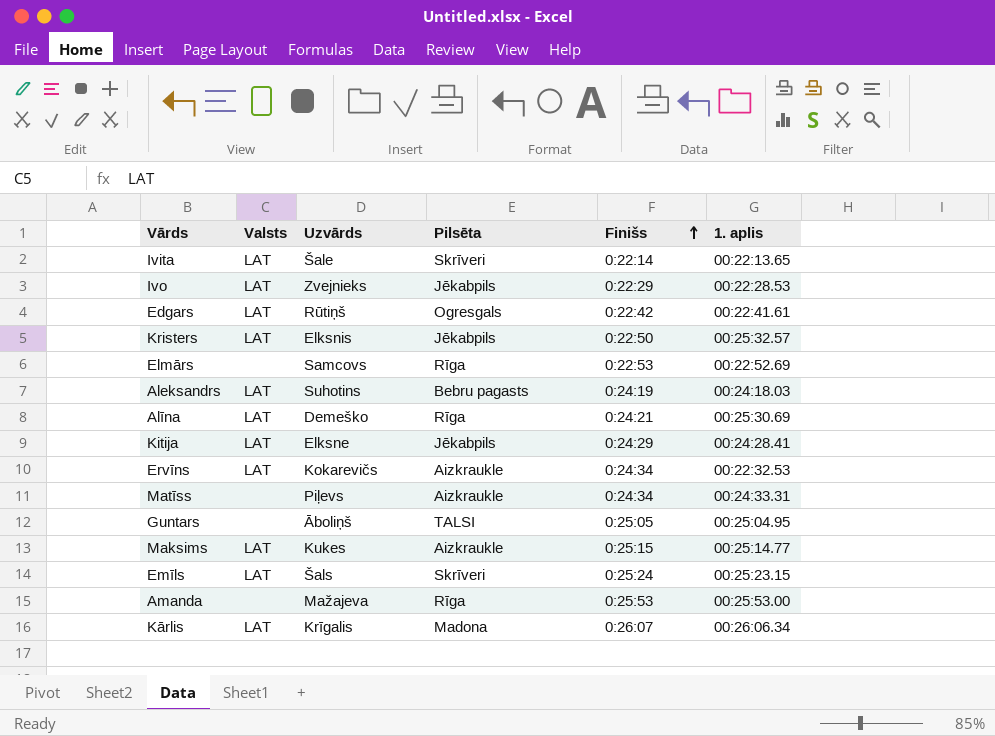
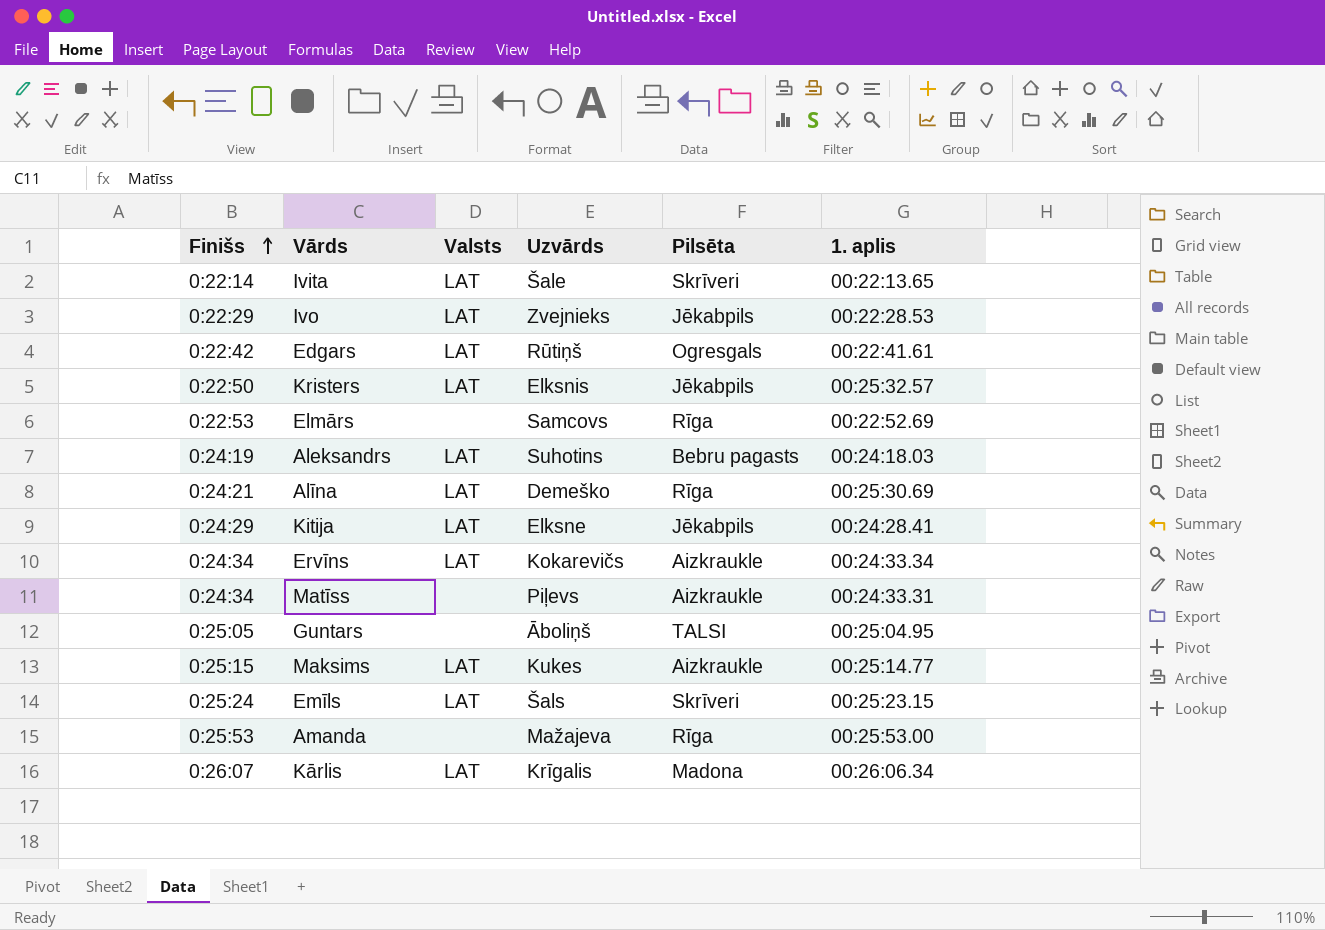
column Finišs | position: 5 -> 1
Ervīns | 1. aplis: 00:22:32.53 -> 00:24:33.34

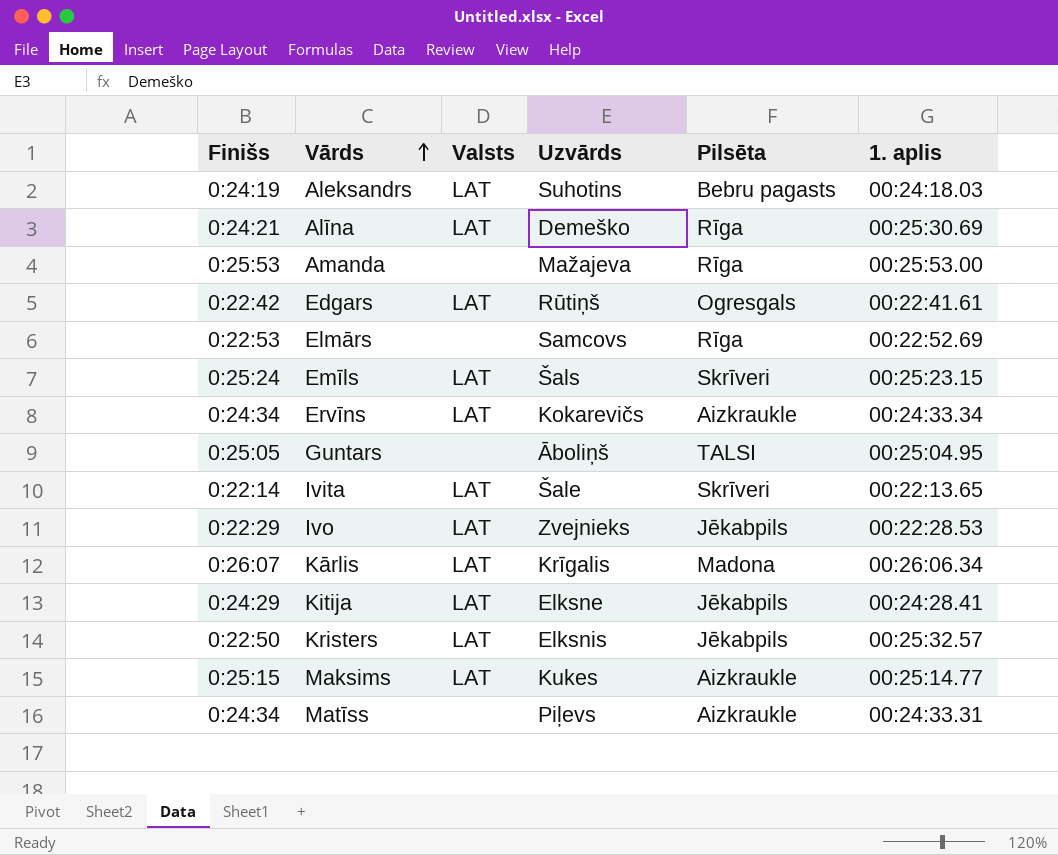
row order: Finišs ascending -> Vārds ascending

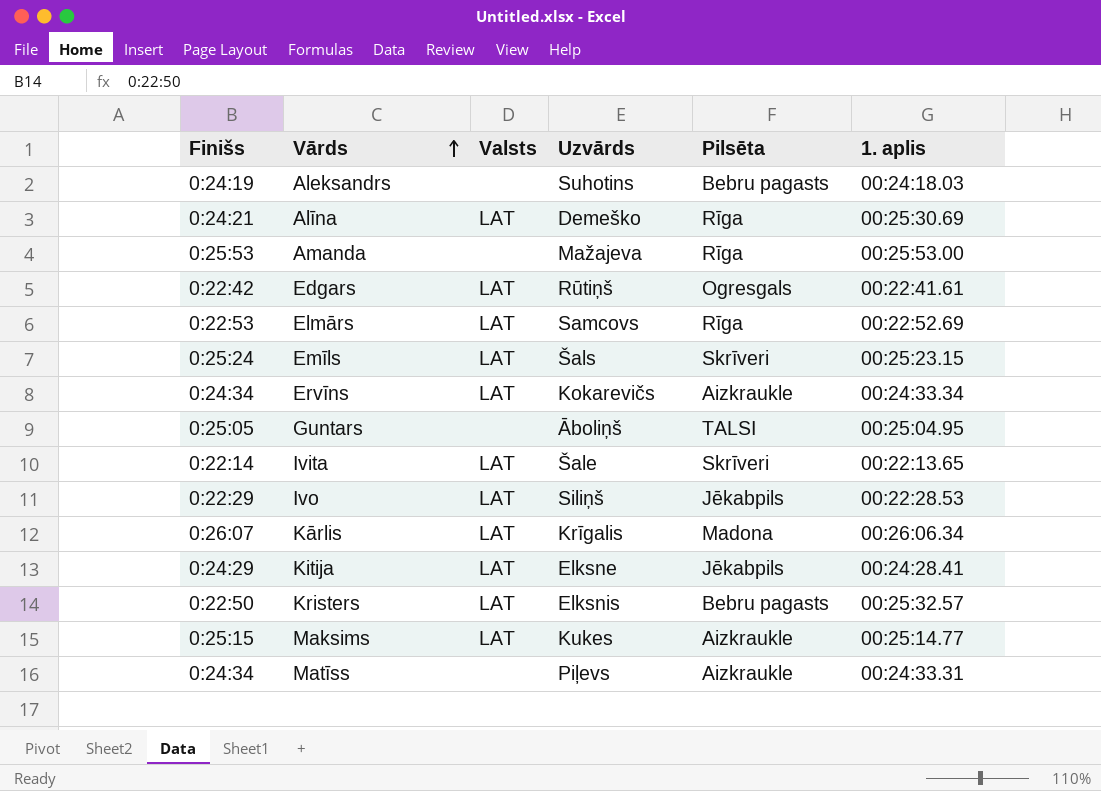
Aleksandrs | Valsts: LAT -> none
Elmārs | Valsts: none -> LAT
Ivo | Uzvārds: Zvejnieks -> Siliņš
Kristers | Pilsēta: Jēkabpils -> Bebru pagasts

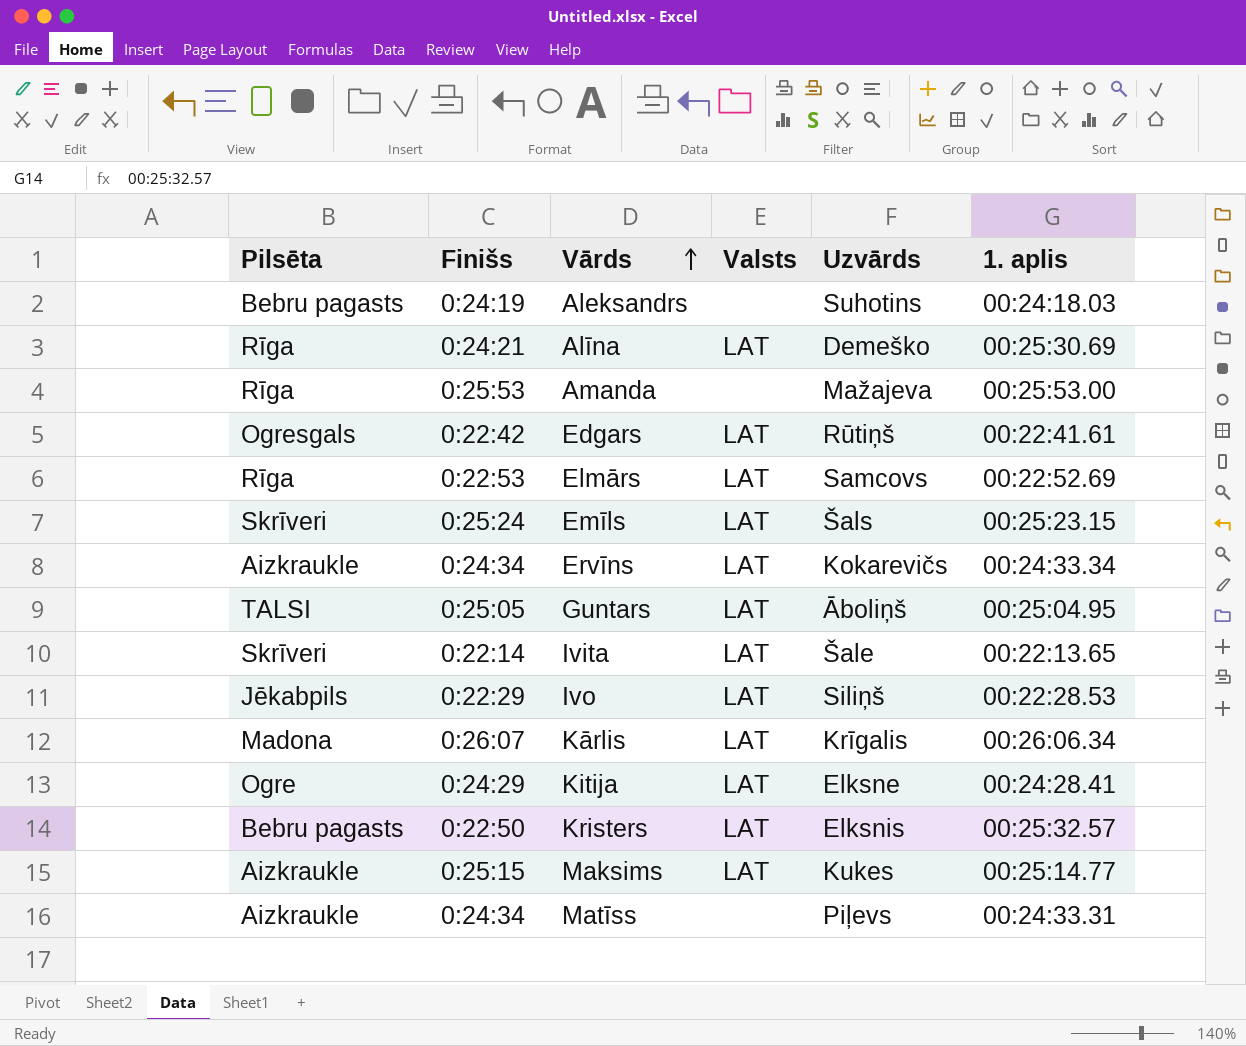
column Pilsēta | position: 5 -> 1
Guntars | Valsts: none -> LAT
Kitija | Pilsēta: Jēkabpils -> Ogre

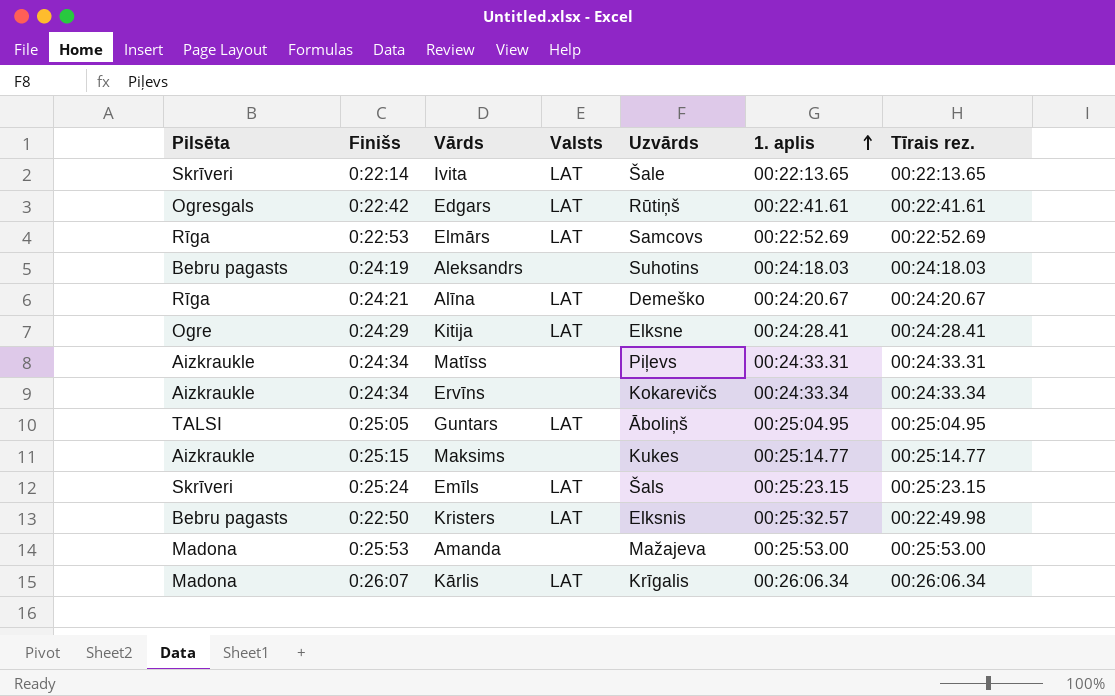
row order: Vārds ascending -> 1. aplis ascending
column Tīrais rez. | position: none -> 7
row Ivo: Jēkabpils | 0:22:29 | LAT | Siliņš | 00:22:28.53 -> none
Alīna | 1. aplis: 00:25:30.69 -> 00:24:20.67
Ervīns | Valsts: LAT -> none
Maksims | Valsts: LAT -> none
Amanda | Pilsēta: Rīga -> Madona

